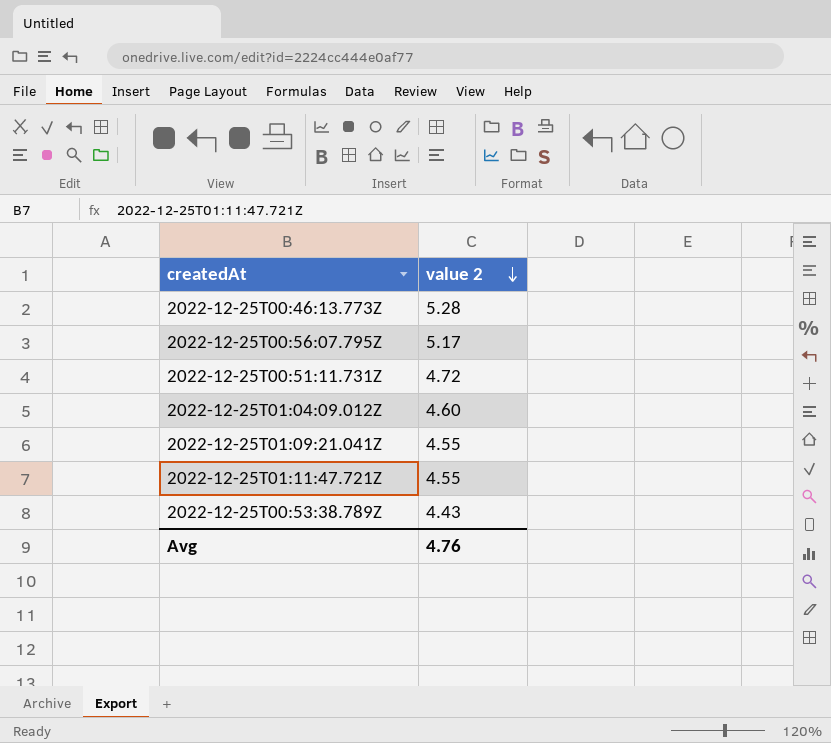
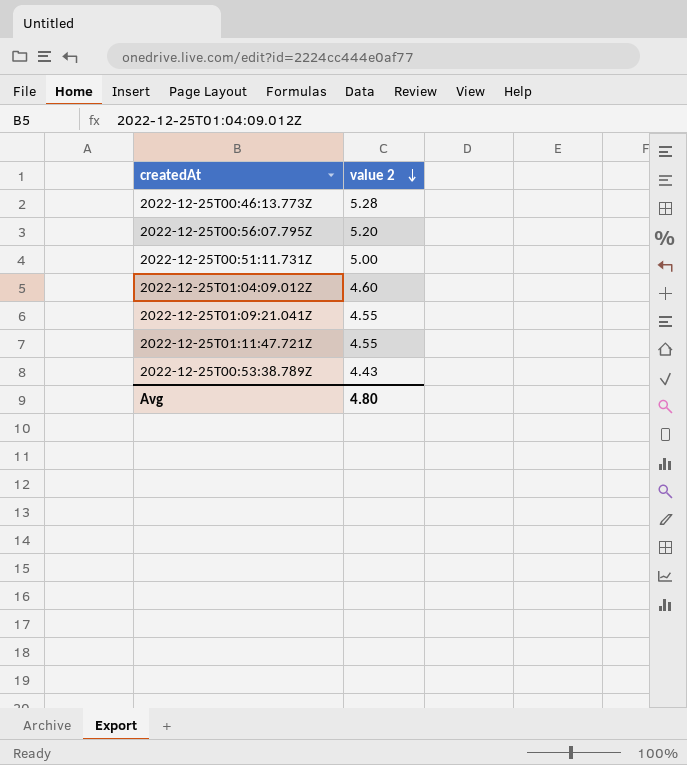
2022-12-25T00:56:07.795Z | value 2: 5.17 -> 5.20
2022-12-25T00:51:11.731Z | value 2: 4.72 -> 5.00
Avg | value 2: 4.76 -> 4.80

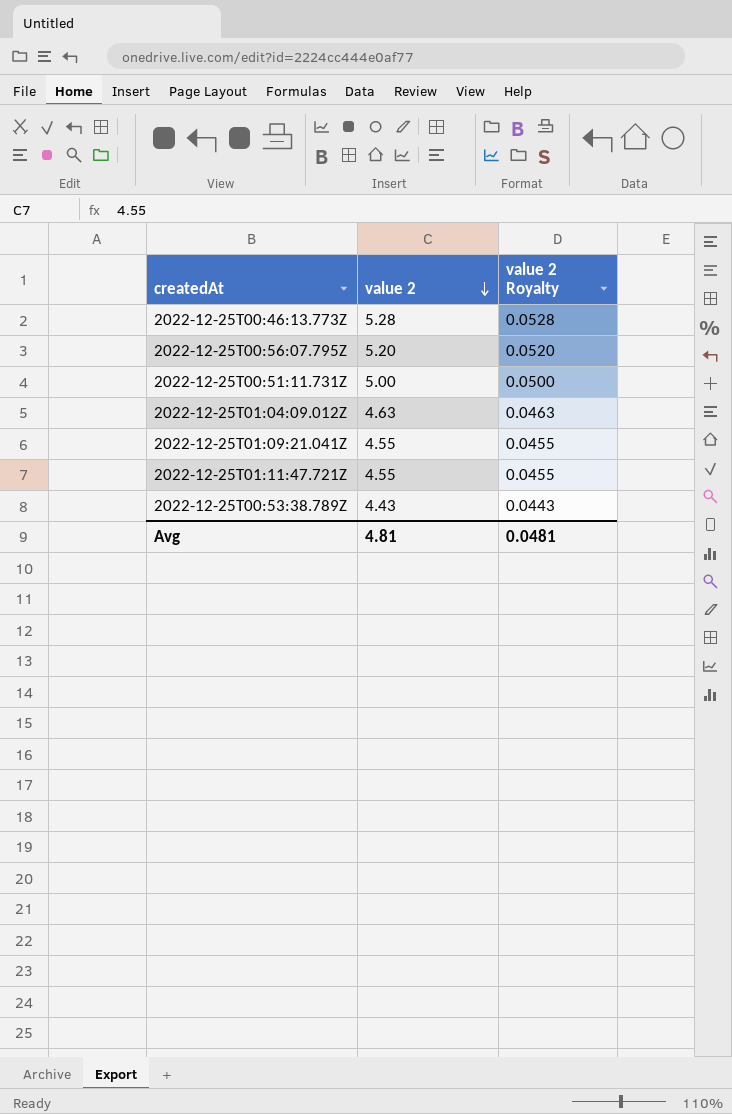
column value 2 Royalty | formula: none -> [value 2] * 0.01
2022-12-25T01:04:09.012Z | value 2: 4.60 -> 4.63
Avg | value 2: 4.80 -> 4.81

